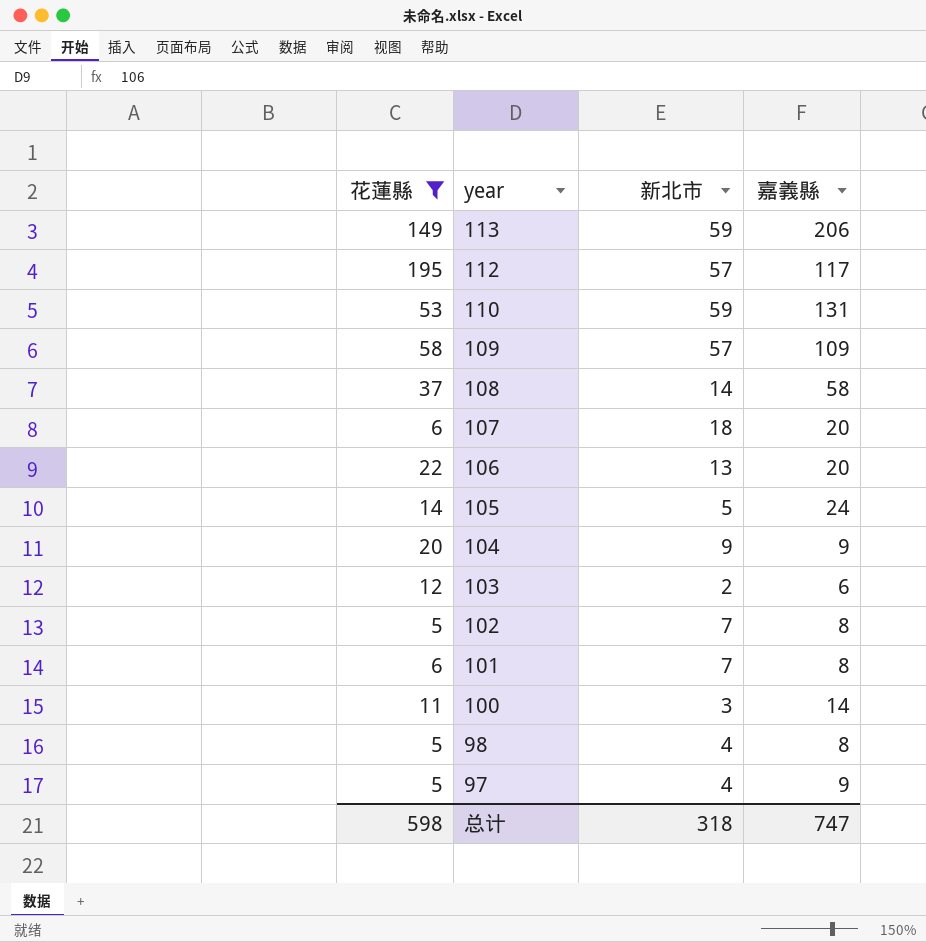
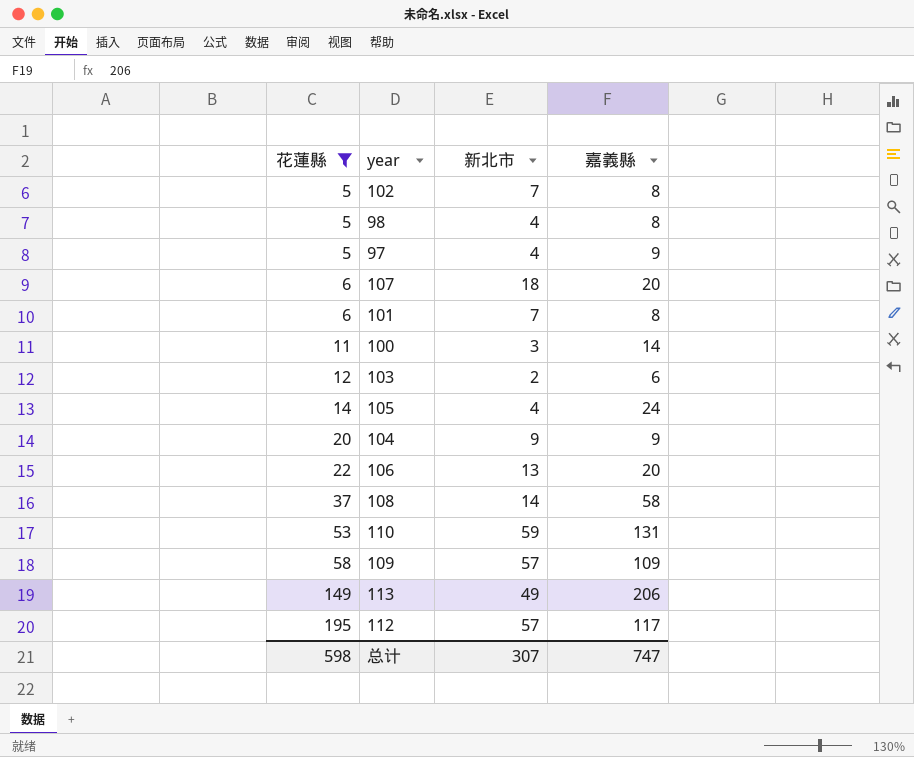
row order: year descending -> 花蓮縣 ascending
105 | 新北市: 5 -> 4
113 | 新北市: 59 -> 49
总计 | 新北市: 318 -> 307

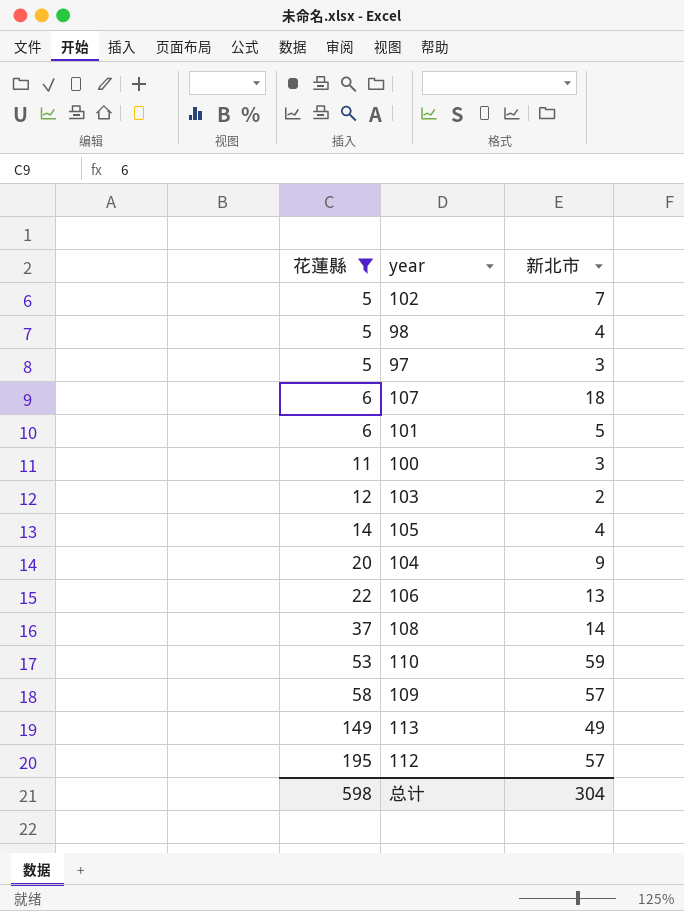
column 嘉義縣 | position: 4 -> none
97 | 新北市: 4 -> 3
101 | 新北市: 7 -> 5
总计 | 新北市: 307 -> 304

